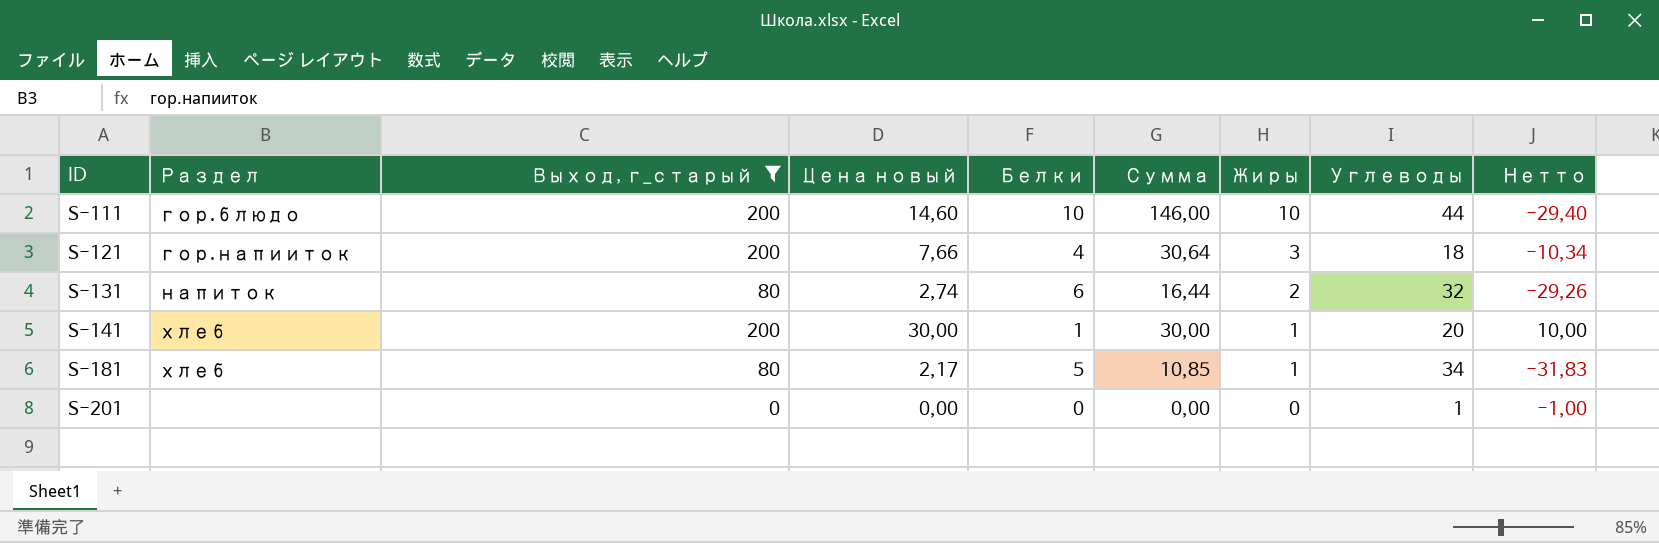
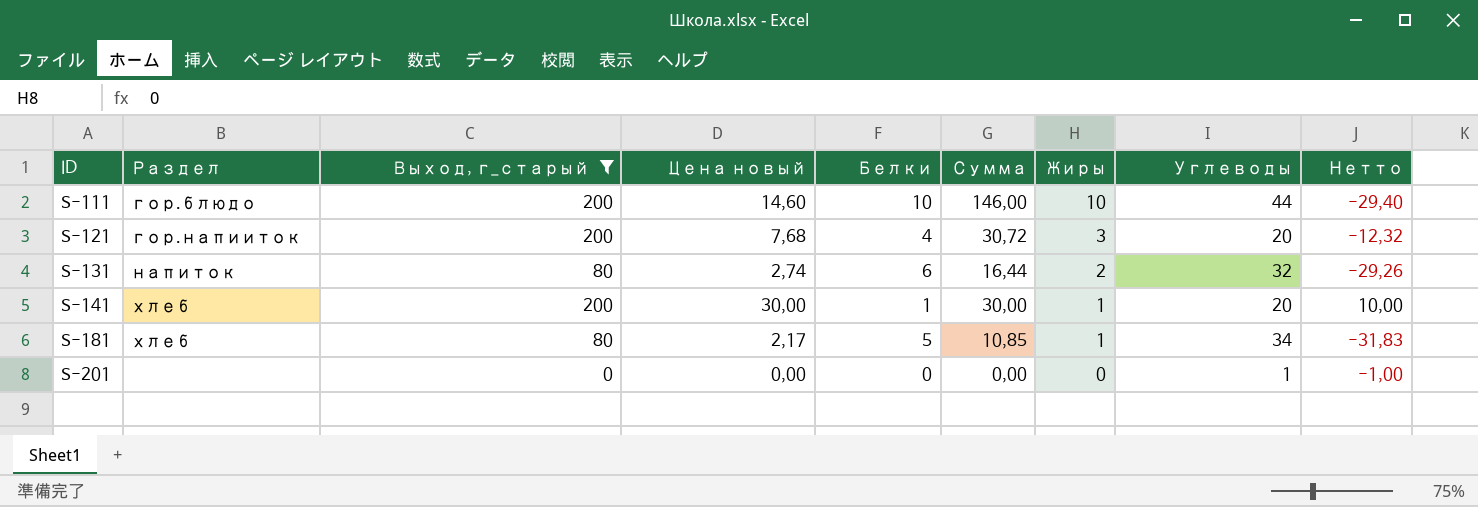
S-121 | Цена новый: 7,66 -> 7,68
S-121 | Сумма: 30,64 -> 30,72
S-121 | Углеводы: 18 -> 20
S-121 | Нетто: -10,34 -> -12,32

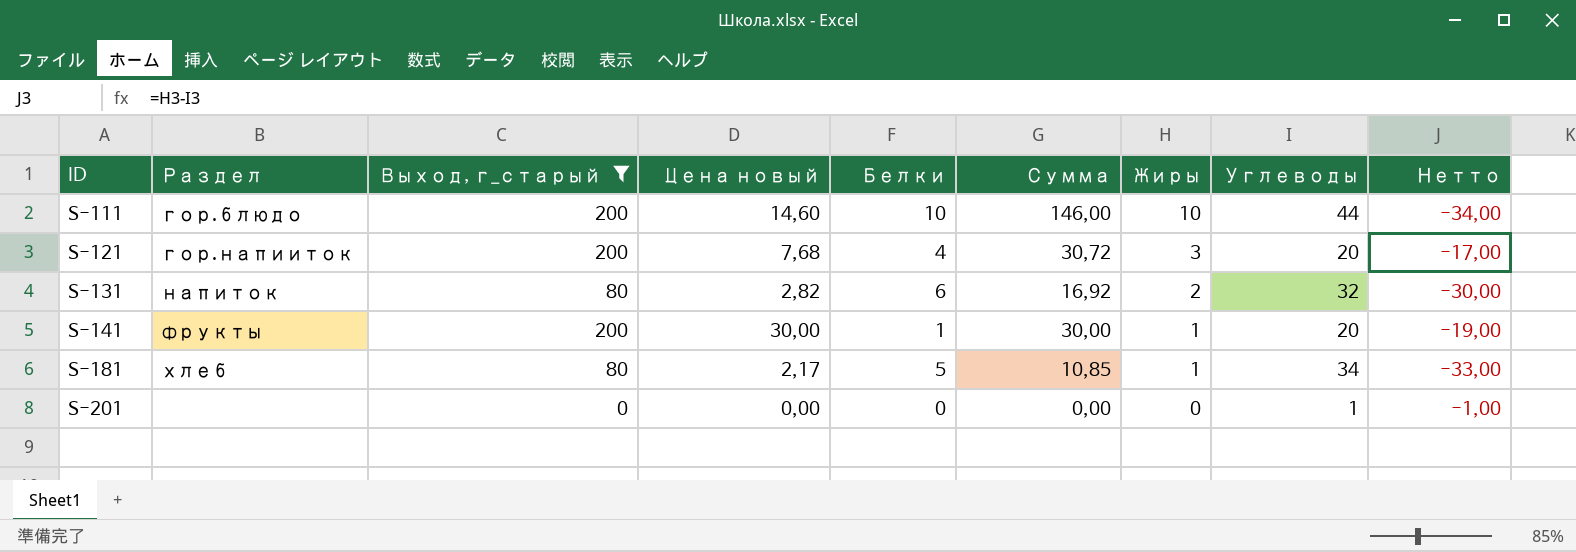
column Нетто | formula: [Цена новый] - [Углеводы] -> [Жиры] - [Углеводы]
S-131 | Цена новый: 2,74 -> 2,82
S-131 | Сумма: 16,44 -> 16,92
S-141 | Раздел: хлеб -> фрукты

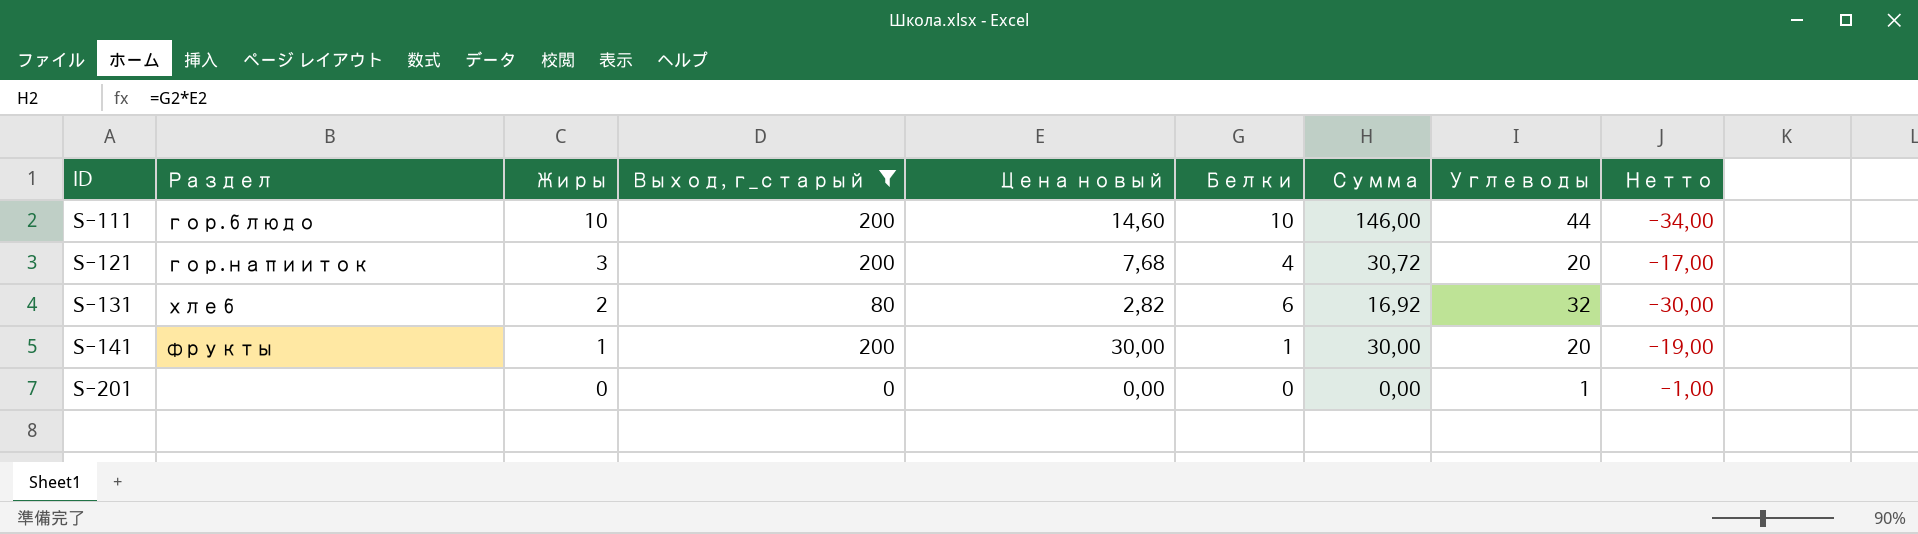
column Жиры | position: 7 -> 3
row S-181: хлеб | 80 | 2,17 | 5 | 10,85 | 1 | 34 | -33,00 -> none
S-131 | Раздел: напиток -> хлеб

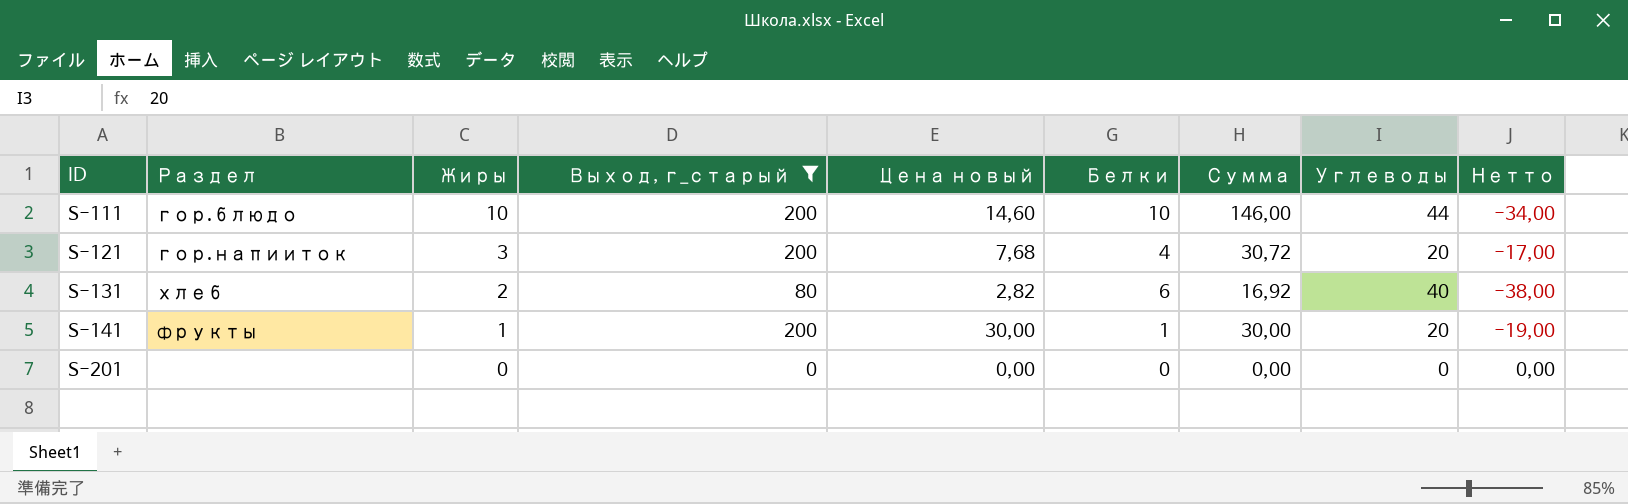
S-131 | Углеводы: 32 -> 40
S-131 | Нетто: -30,00 -> -38,00
S-201 | Углеводы: 1 -> 0
S-201 | Нетто: -1,00 -> 0,00

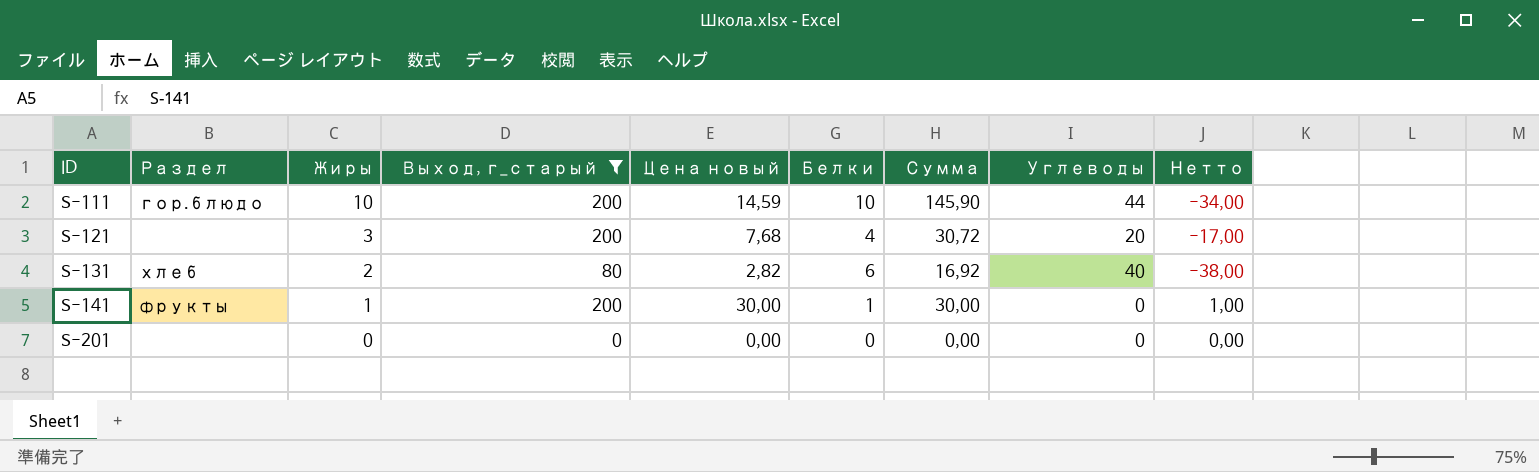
S-111 | Цена новый: 14,60 -> 14,59
S-111 | Сумма: 146,00 -> 145,90
S-121 | Раздел: гор.напииток -> none
S-141 | Углеводы: 20 -> 0
S-141 | Нетто: -19,00 -> 1,00

